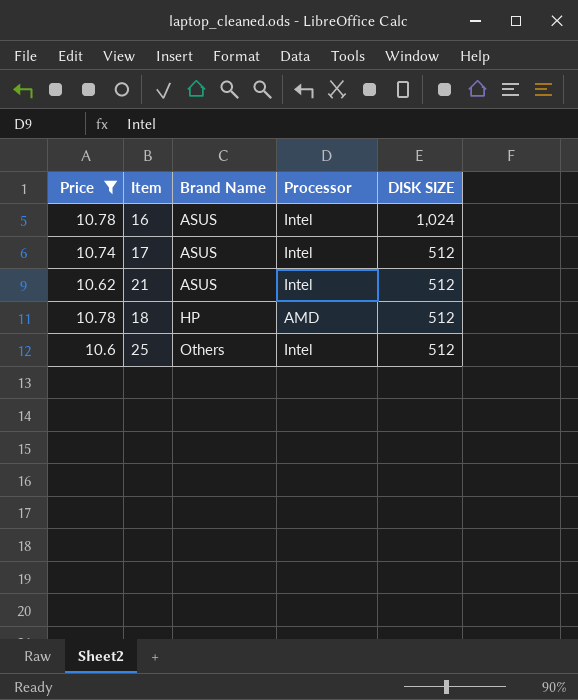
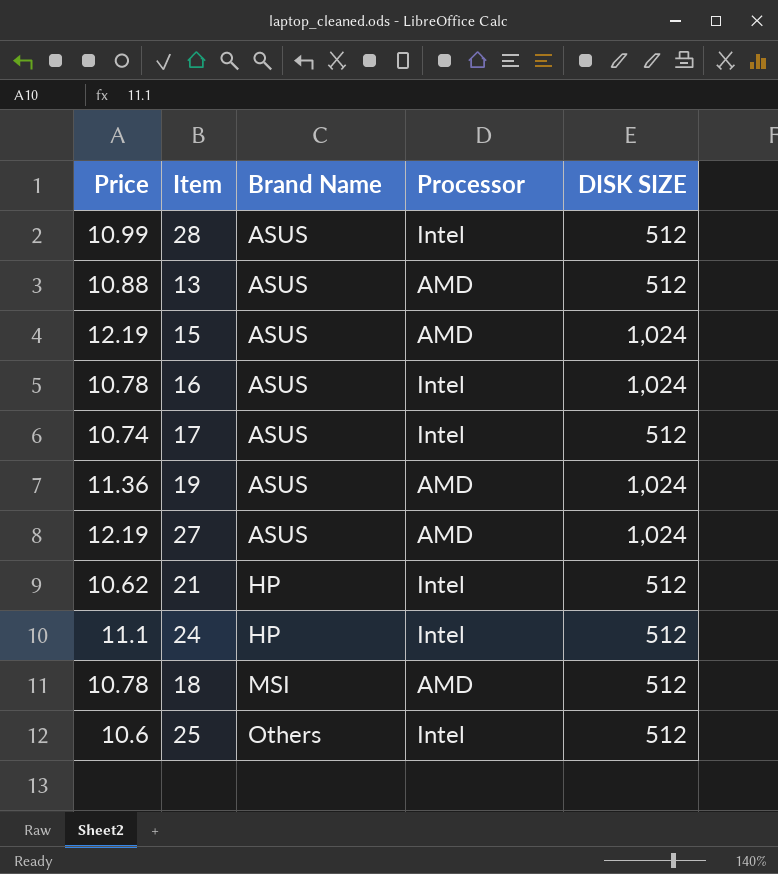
filter: Price <= 10.78 -> none
21 | Brand Name: ASUS -> HP
18 | Brand Name: HP -> MSI

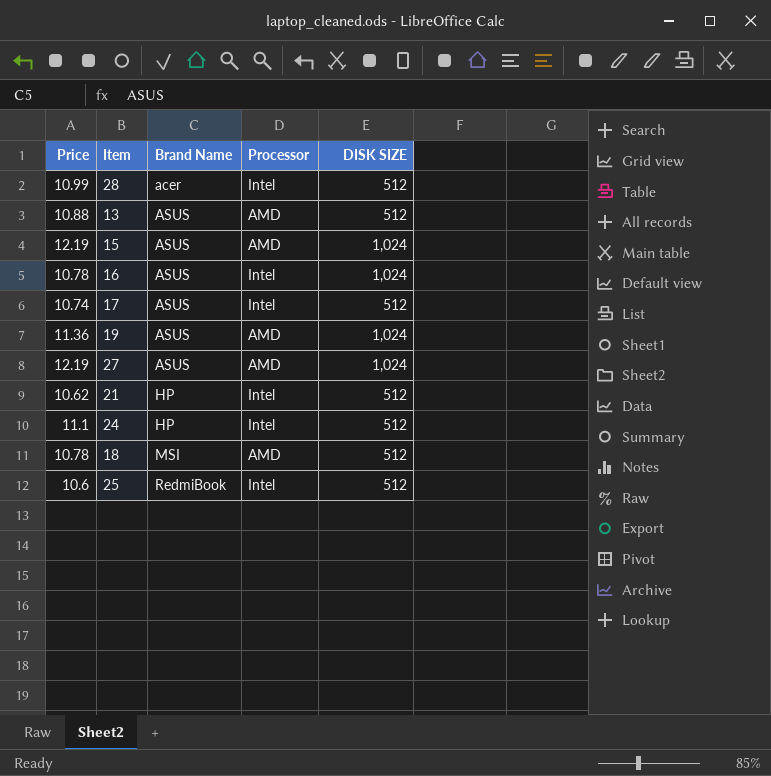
28 | Brand Name: ASUS -> acer
25 | Brand Name: Others -> RedmiBook

